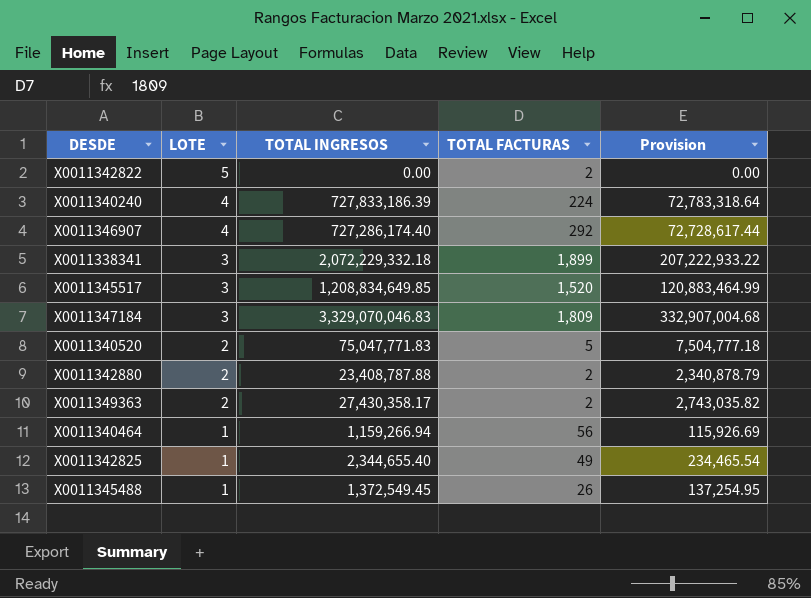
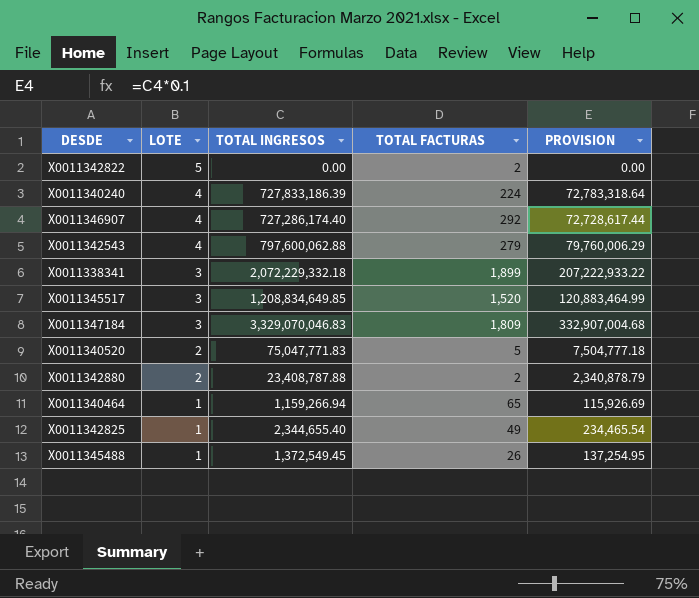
column name: Provision -> PROVISION
row X0011349363: 2 | 27,430,358.17 | 2 | 2,743,035.82 -> none
row X0011342543: none -> 4 | 797,600,062.88 | 279 | 79,760,006.29
X0011340464 | TOTAL FACTURAS: 56 -> 65

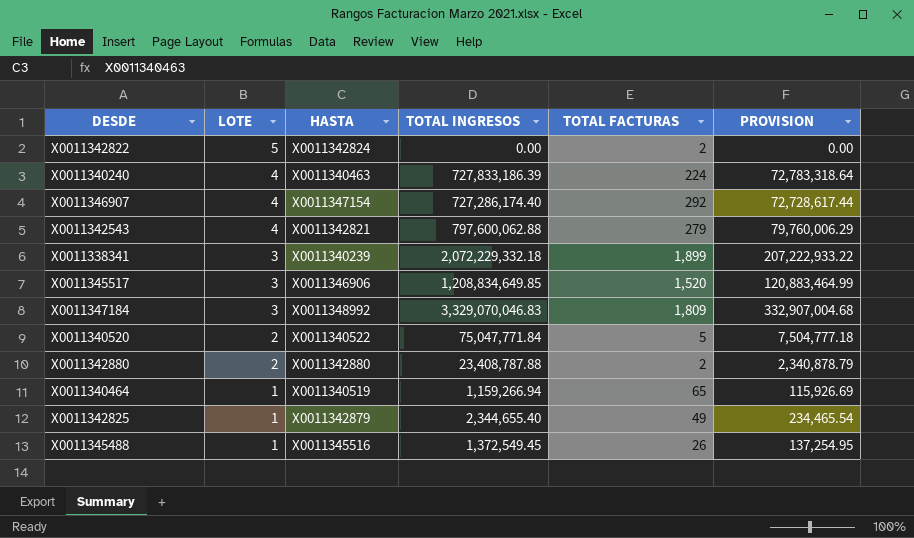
column HASTA | position: none -> 3
X0011340520 | TOTAL INGRESOS: 75,047,771.83 -> 75,047,771.84

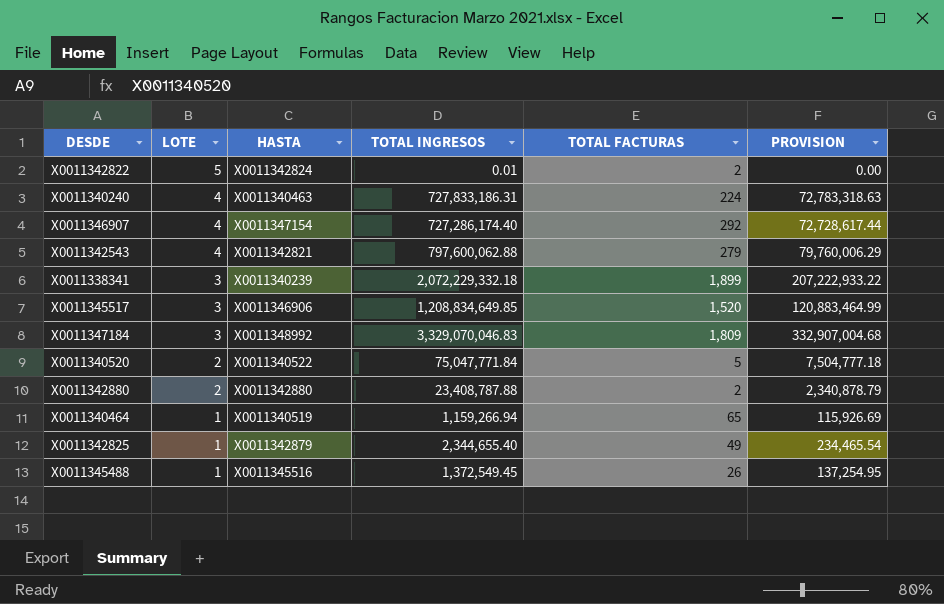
X0011342822 | TOTAL INGRESOS: 0.00 -> 0.01
X0011340240 | TOTAL INGRESOS: 727,833,186.39 -> 727,833,186.31
X0011340240 | PROVISION: 72,783,318.64 -> 72,783,318.63

